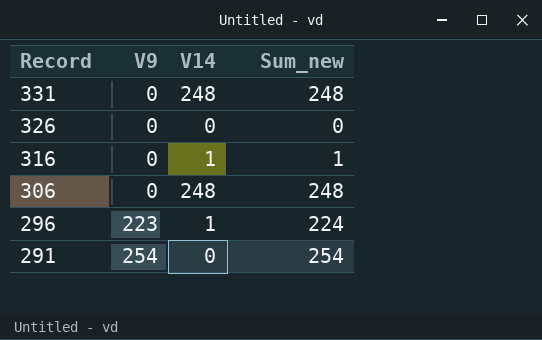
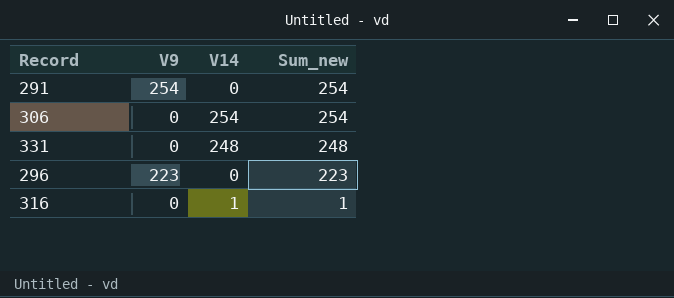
row order: Record descending -> Sum_new descending
row 326: 0 | 0 | 0 -> none
306 | V14: 248 -> 254
306 | Sum_new: 248 -> 254
296 | V14: 1 -> 0
296 | Sum_new: 224 -> 223

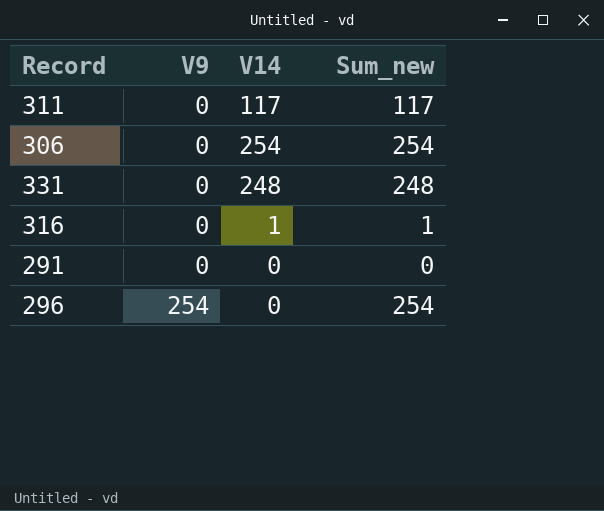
row order: Sum_new descending -> V9 ascending
row 311: none -> 0 | 117 | 117
291 | V9: 254 -> 0
291 | Sum_new: 254 -> 0
296 | V9: 223 -> 254
296 | Sum_new: 223 -> 254

